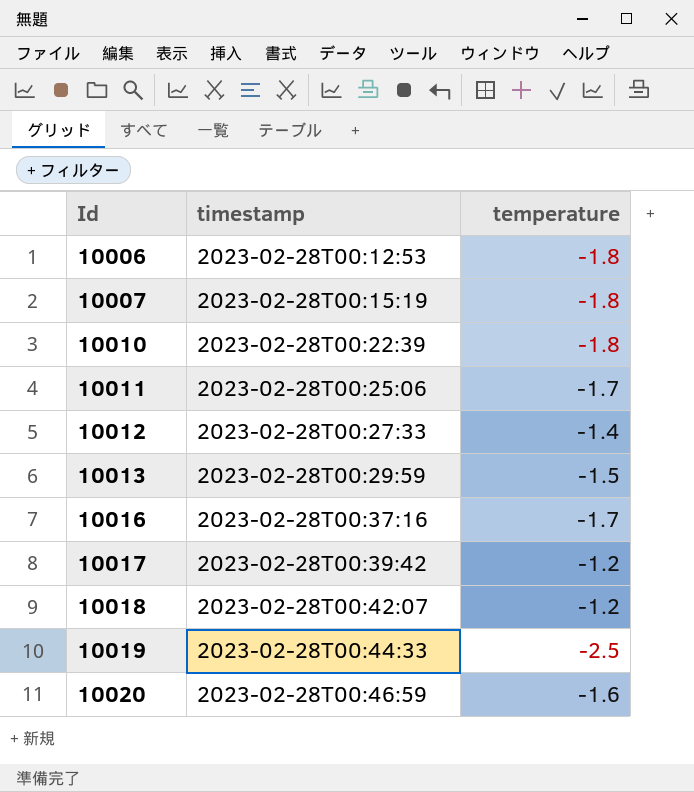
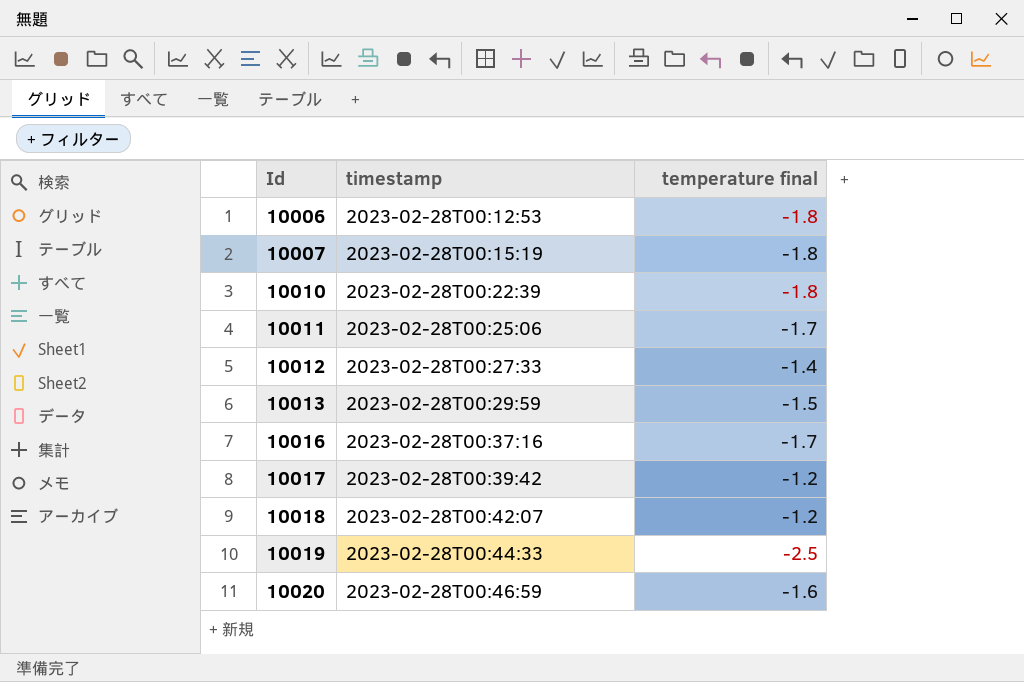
column name: temperature -> temperature final

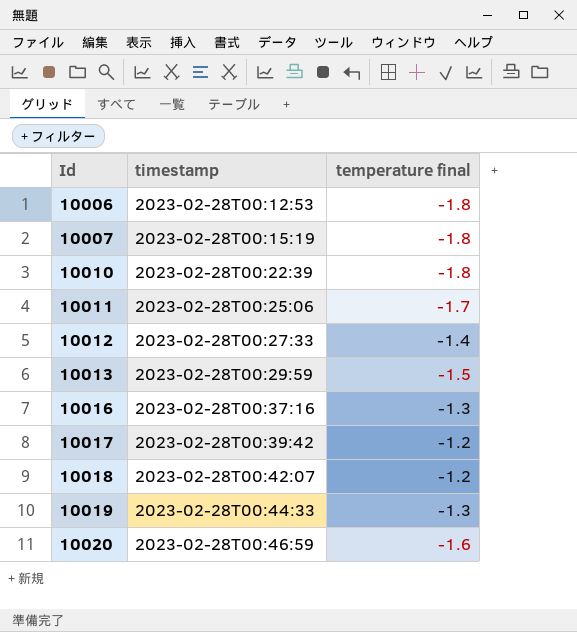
10016 | temperature final: -1.7 -> -1.3
10019 | temperature final: -2.5 -> -1.3

